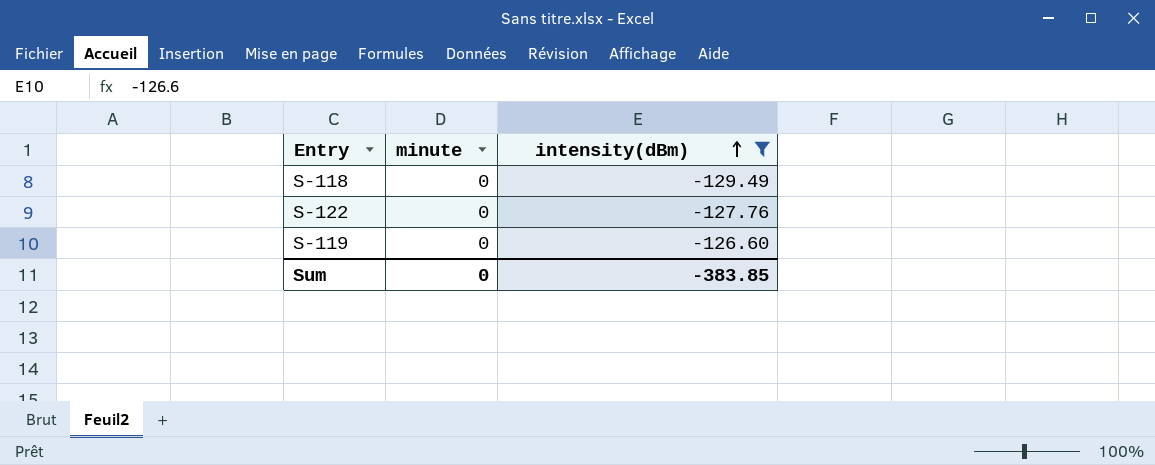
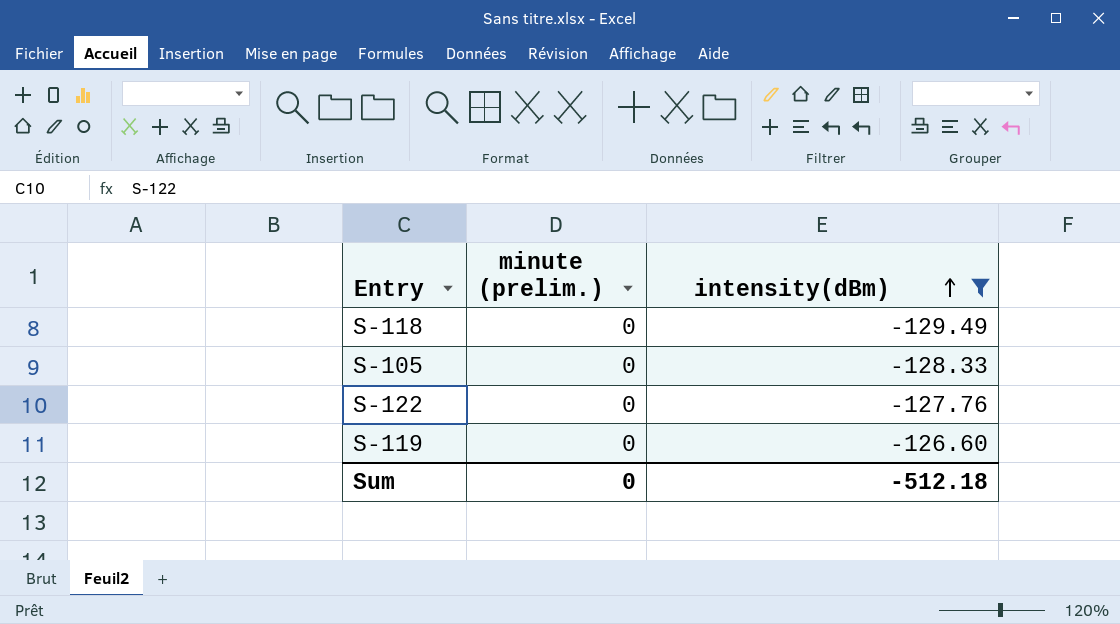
column name: minute -> minute (prelim.)
row S-105: none -> 0 | -128.33
Sum | intensity(dBm): -383.85 -> -512.18

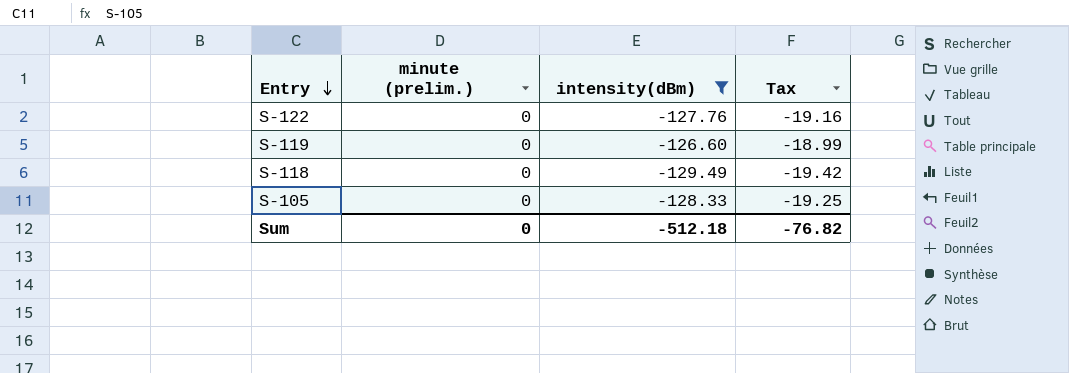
row order: intensity(dBm) ascending -> Entry descending
column Tax | formula: none -> [intensity(dBm)] * 0.15

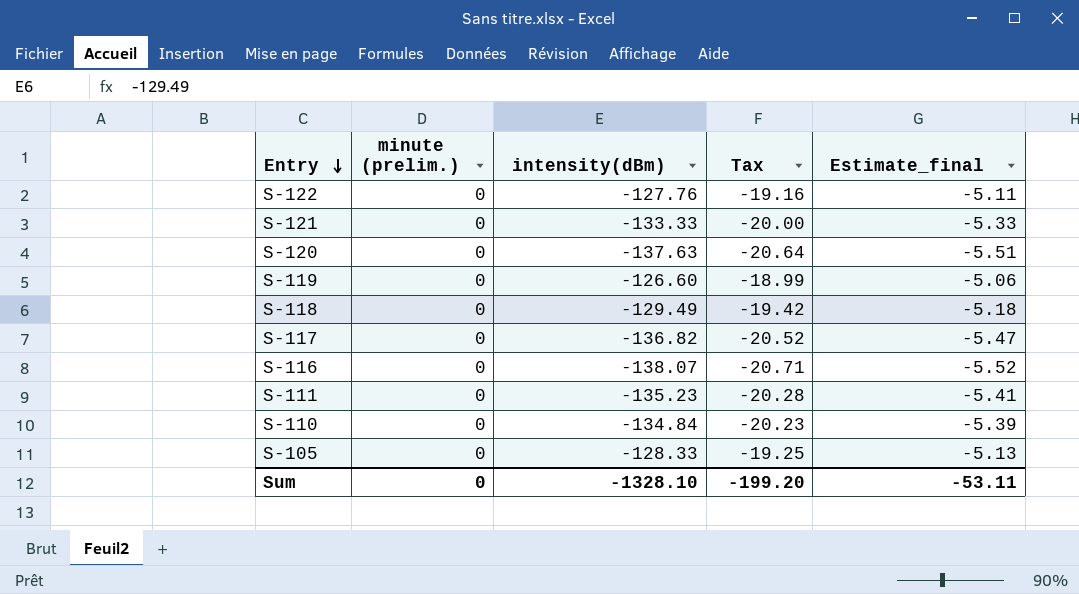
filter: intensity(dBm) >= -129.49 -> none
column Estimate_final | formula: none -> [intensity(dBm)] * 0.04
Sum | intensity(dBm): -512.18 -> -1328.10
Sum | Tax: -76.82 -> -199.20

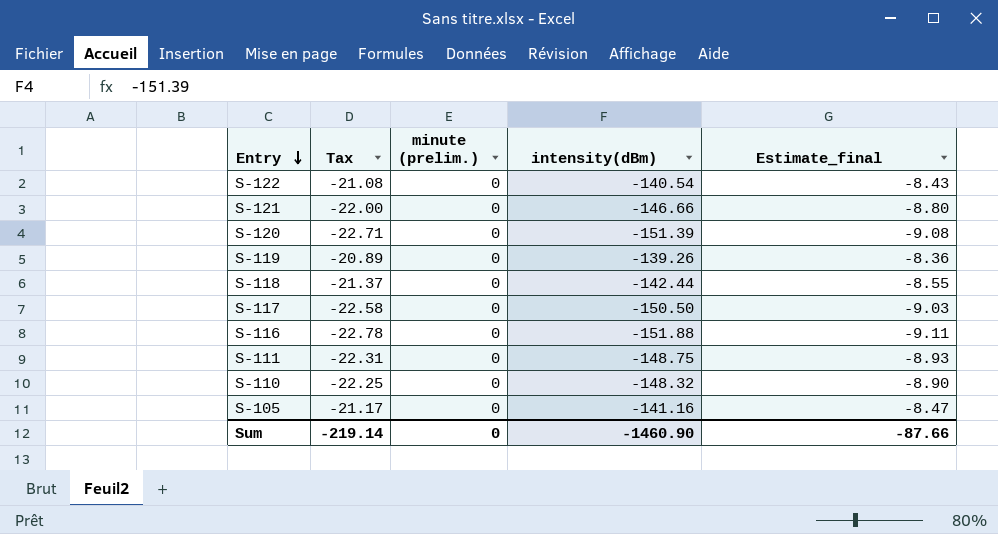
column Tax | position: 4 -> 2
column Estimate_final | formula: [intensity(dBm)] * 0.04 -> [intensity(dBm)] * 0.06
S-122 | Tax: -19.16 -> -21.08
S-122 | intensity(dBm): -127.76 -> -140.54
S-121 | Tax: -20.00 -> -22.00
S-121 | intensity(dBm): -133.33 -> -146.66
S-120 | Tax: -20.64 -> -22.71
S-120 | intensity(dBm): -137.63 -> -151.39
S-119 | Tax: -18.99 -> -20.89
S-119 | intensity(dBm): -126.60 -> -139.26
S-118 | Tax: -19.42 -> -21.37
S-118 | intensity(dBm): -129.49 -> -142.44
S-117 | Tax: -20.52 -> -22.58
S-117 | intensity(dBm): -136.82 -> -150.50
S-116 | Tax: -20.71 -> -22.78
S-116 | intensity(dBm): -138.07 -> -151.88
S-111 | Tax: -20.28 -> -22.31
S-111 | intensity(dBm): -135.23 -> -148.75
S-110 | Tax: -20.23 -> -22.25
S-110 | intensity(dBm): -134.84 -> -148.32
S-105 | Tax: -19.25 -> -21.17
S-105 | intensity(dBm): -128.33 -> -141.16
Sum | Tax: -199.20 -> -219.14
Sum | intensity(dBm): -1328.10 -> -1460.90
Sum | Estimate_final: -53.11 -> -87.66

